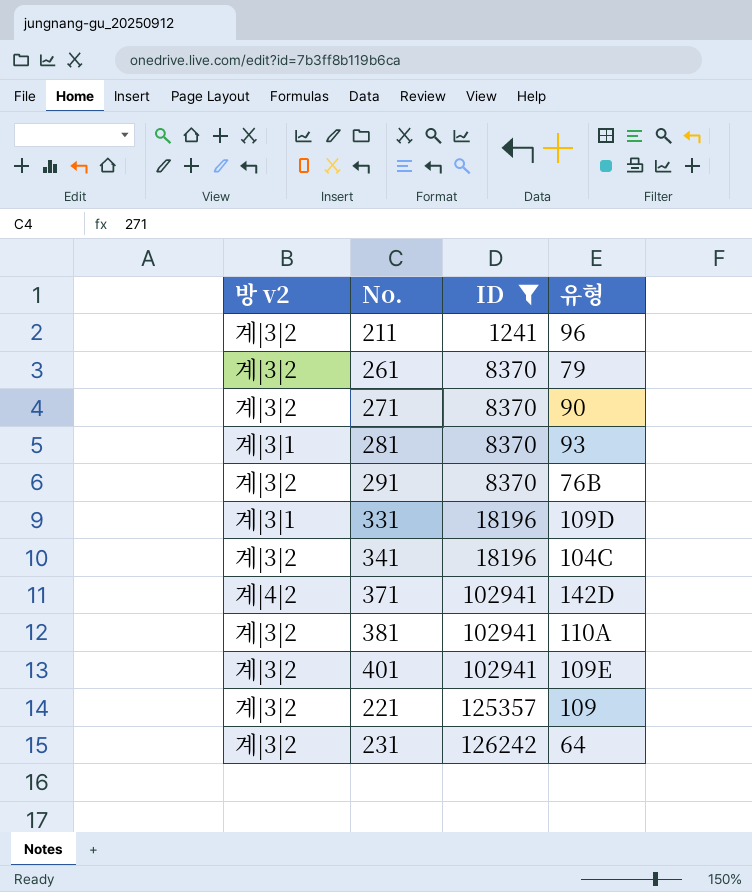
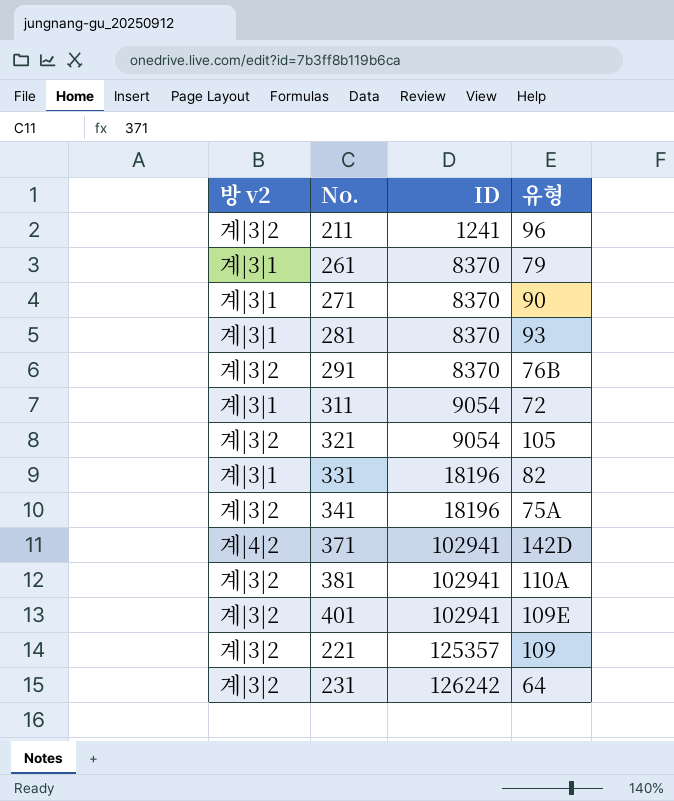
filter: ID != 9054 -> none
261 | 방 v2: 계|3|2 -> 계|3|1
271 | 방 v2: 계|3|2 -> 계|3|1
331 | 유형: 109D -> 82
341 | 유형: 104C -> 75A

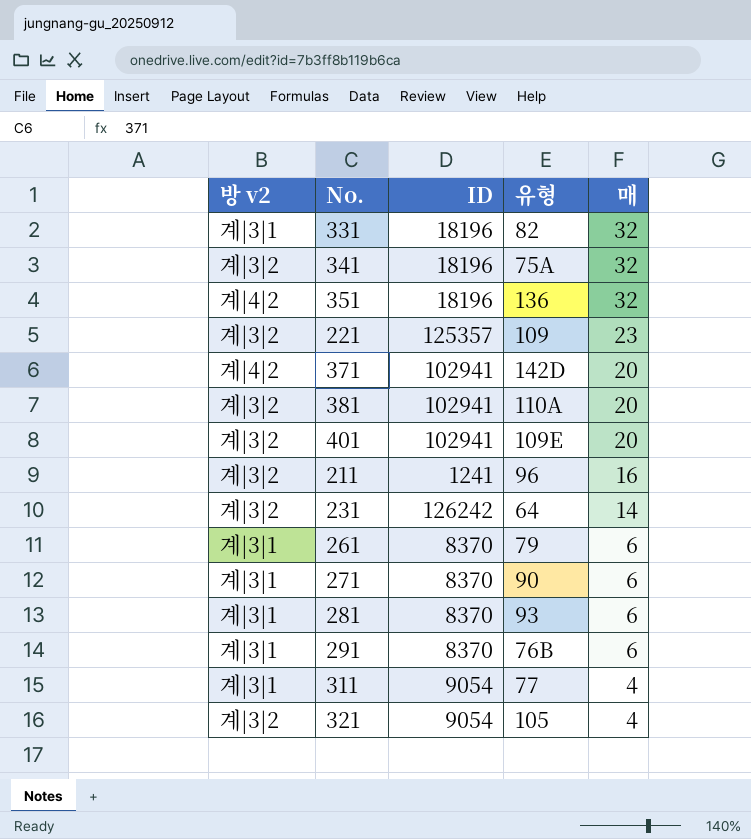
row order: ID ascending -> 매 descending
column 매 | position: none -> 5
row 351: none -> 계|4|2 | 18196 | 136 | 32
291 | 방 v2: 계|3|2 -> 계|3|1
311 | 유형: 72 -> 77

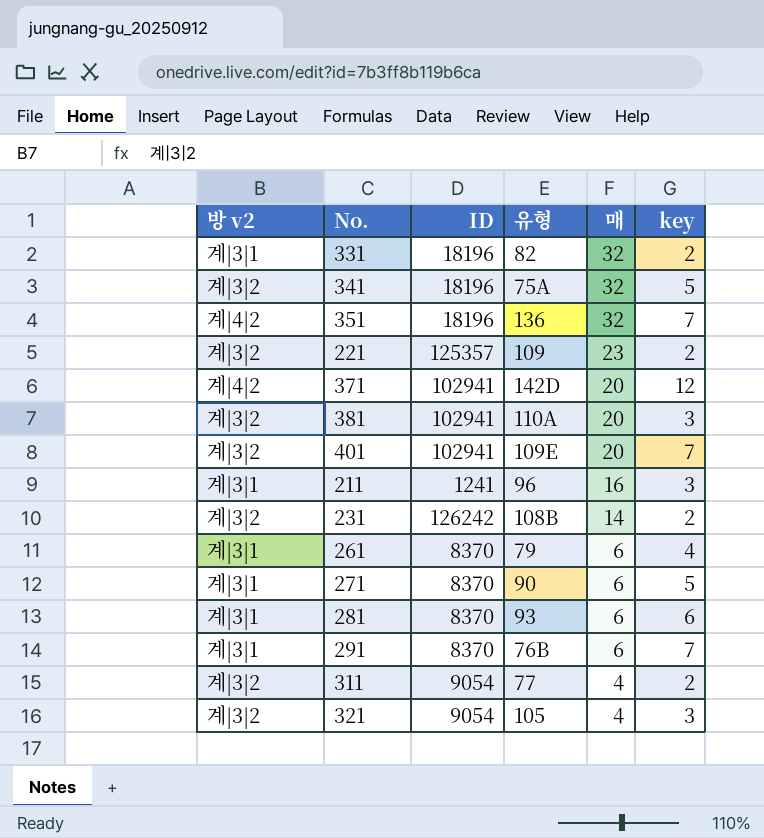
column key | position: none -> 6
211 | 방 v2: 계|3|2 -> 계|3|1
231 | 유형: 64 -> 108B
311 | 방 v2: 계|3|1 -> 계|3|2

